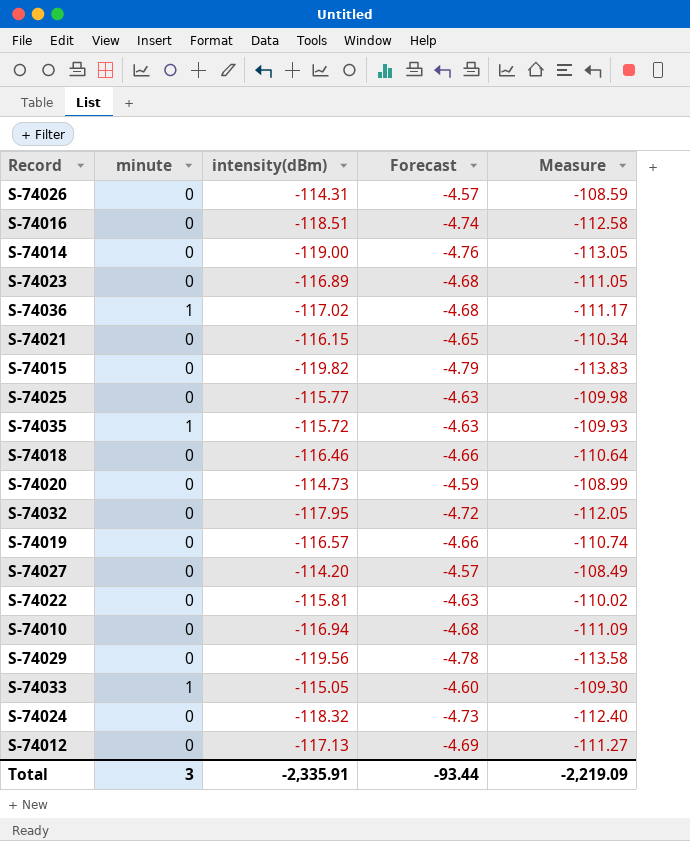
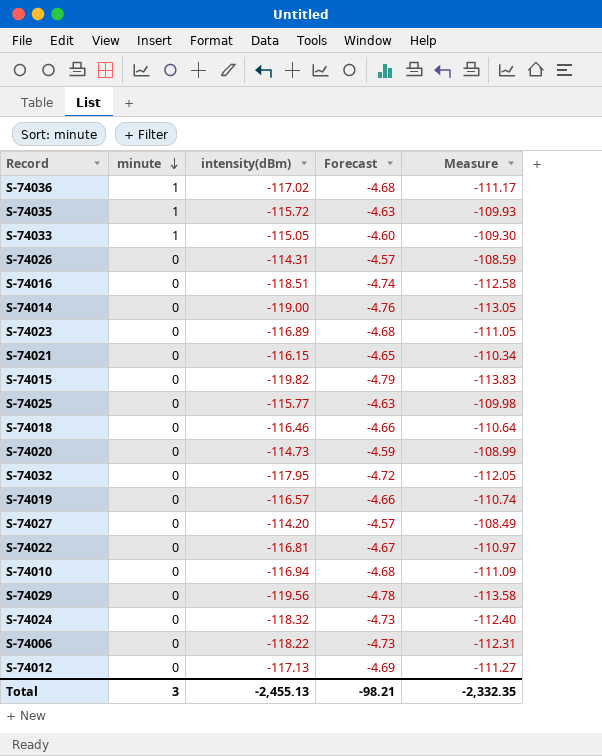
row order: none -> minute descending
S-74022 | intensity(dBm): -115.81 -> -116.81
S-74022 | Forecast: -4.63 -> -4.67
S-74022 | Measure: -110.02 -> -110.97
row S-74006: none -> 0 | -118.22 | -4.73 | -112.31
Total | intensity(dBm): -2,335.91 -> -2,455.13
Total | Forecast: -93.44 -> -98.21
Total | Measure: -2,219.09 -> -2,332.35

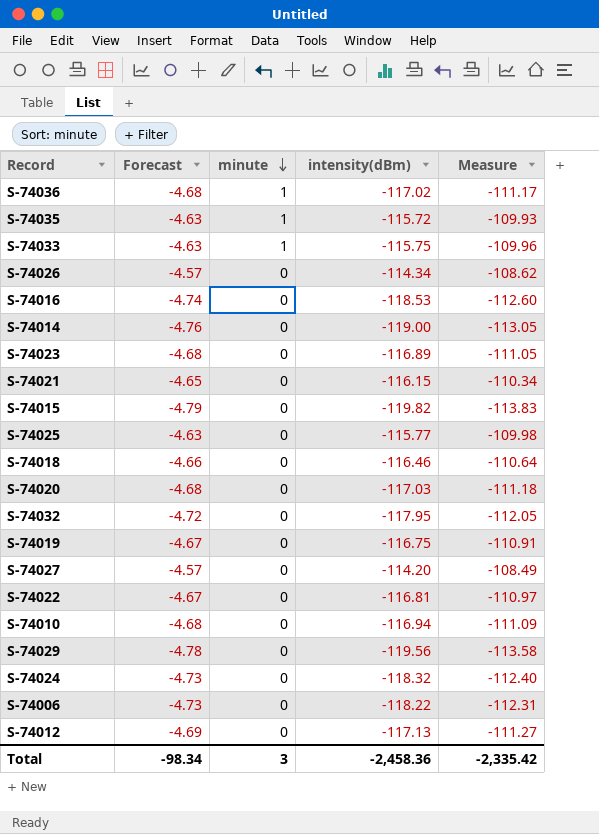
column Forecast | position: 4 -> 2
S-74033 | Forecast: -4.60 -> -4.63
S-74033 | intensity(dBm): -115.05 -> -115.75
S-74033 | Measure: -109.30 -> -109.96
S-74026 | intensity(dBm): -114.31 -> -114.34
S-74026 | Measure: -108.59 -> -108.62
S-74016 | intensity(dBm): -118.51 -> -118.53
S-74016 | Measure: -112.58 -> -112.60
S-74020 | Forecast: -4.59 -> -4.68
S-74020 | intensity(dBm): -114.73 -> -117.03
S-74020 | Measure: -108.99 -> -111.18
S-74019 | Forecast: -4.66 -> -4.67
S-74019 | intensity(dBm): -116.57 -> -116.75
S-74019 | Measure: -110.74 -> -110.91
Total | Forecast: -98.21 -> -98.34
Total | intensity(dBm): -2,455.13 -> -2,458.36
Total | Measure: -2,332.35 -> -2,335.42

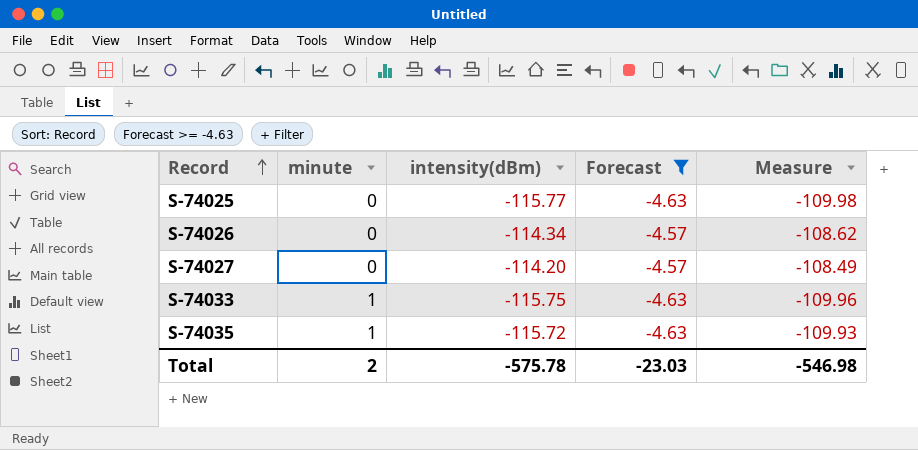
filter: none -> Forecast >= -4.63
row order: minute descending -> Record ascending
column Forecast | position: 2 -> 4
Total | minute: 3 -> 2
Total | intensity(dBm): -2,458.36 -> -575.78
Total | Forecast: -98.34 -> -23.03
Total | Measure: -2,335.42 -> -546.98

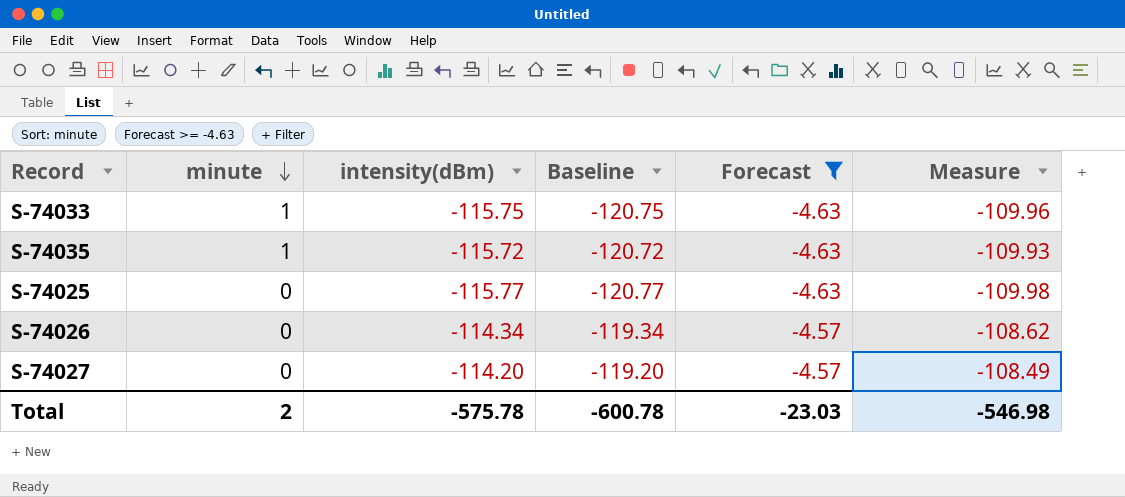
row order: Record ascending -> minute descending
column Baseline | formula: none -> [intensity(dBm)] - 5

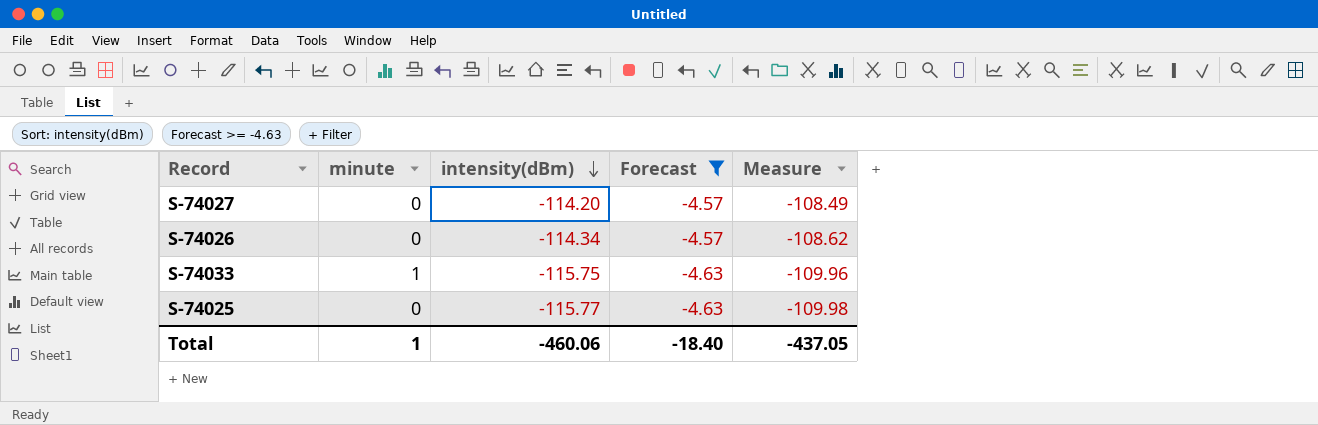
row order: minute descending -> intensity(dBm) descending
column Baseline | formula: [intensity(dBm)] - 5 -> none
row S-74035: 1 | -115.72 | -120.72 | -4.63 | -109.93 -> none
Total | minute: 2 -> 1
Total | intensity(dBm): -575.78 -> -460.06
Total | Forecast: -23.03 -> -18.40
Total | Measure: -546.98 -> -437.05

